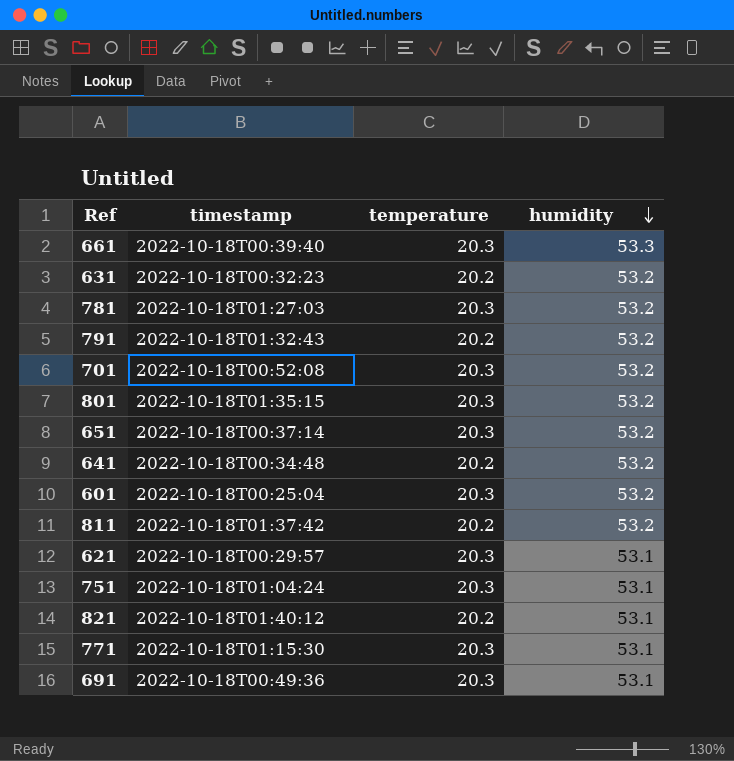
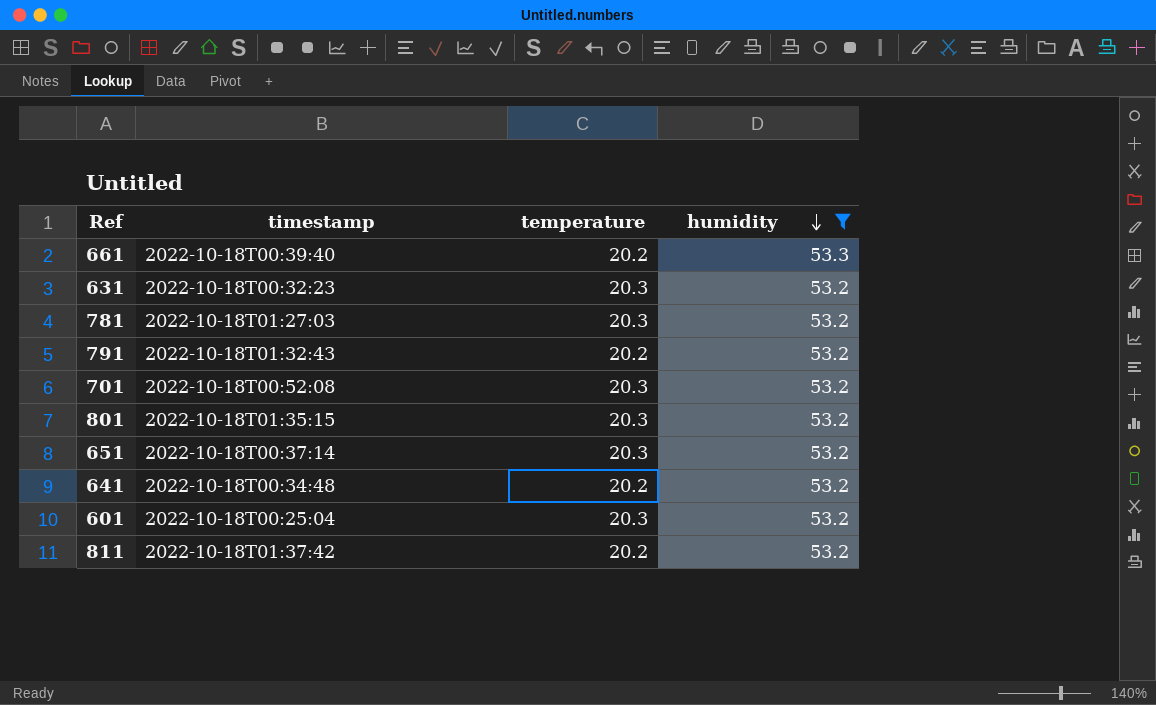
filter: none -> humidity != 53.1
661 | temperature: 20.3 -> 20.2
631 | temperature: 20.2 -> 20.3

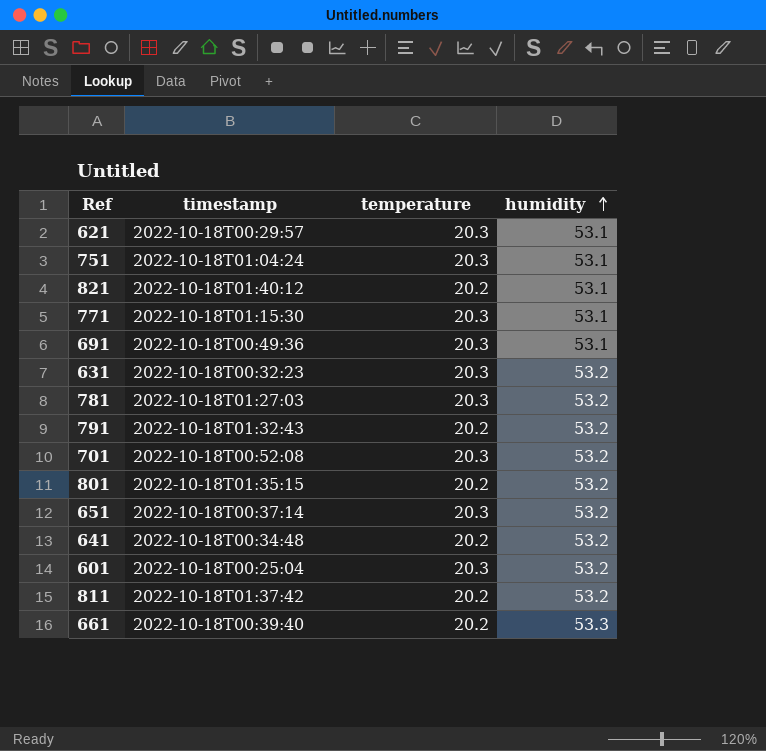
filter: humidity != 53.1 -> none
row order: humidity descending -> humidity ascending
801 | temperature: 20.3 -> 20.2

